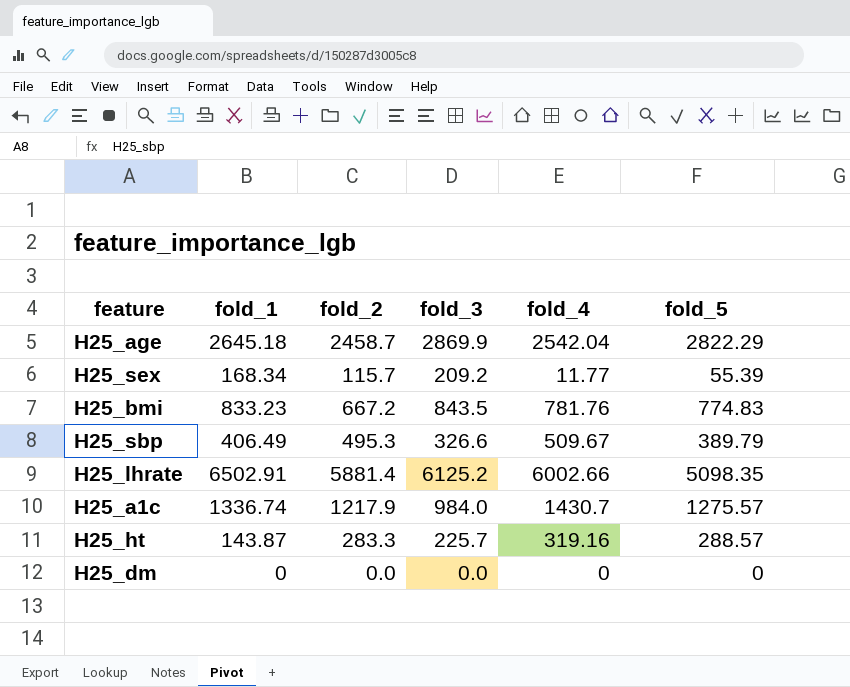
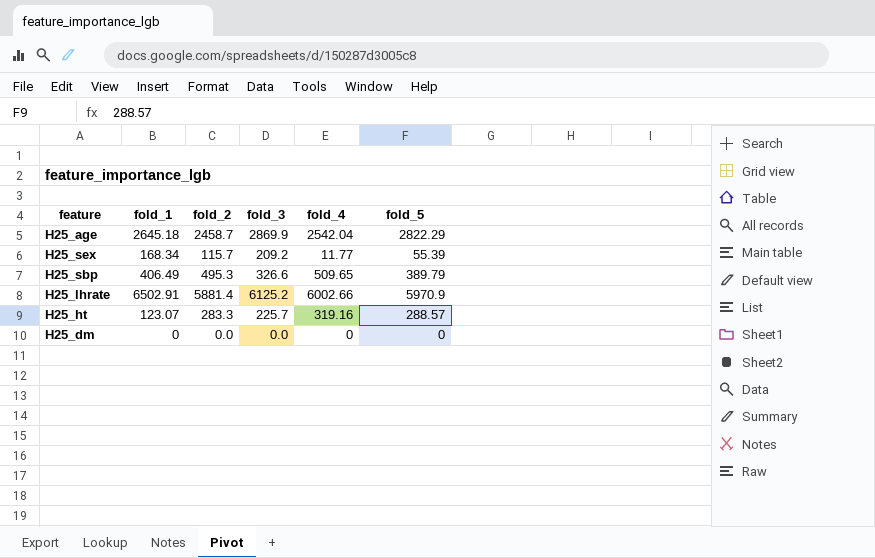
row H25_bmi: 833.23 | 667.2 | 843.5 | 781.76 | 774.83 -> none
row H25_a1c: 1336.74 | 1217.9 | 984.0 | 1430.7 | 1275.57 -> none
H25_sbp | fold_4: 509.67 -> 509.65
H25_lhrate | fold_5: 5098.35 -> 5970.9
H25_ht | fold_1: 143.87 -> 123.07

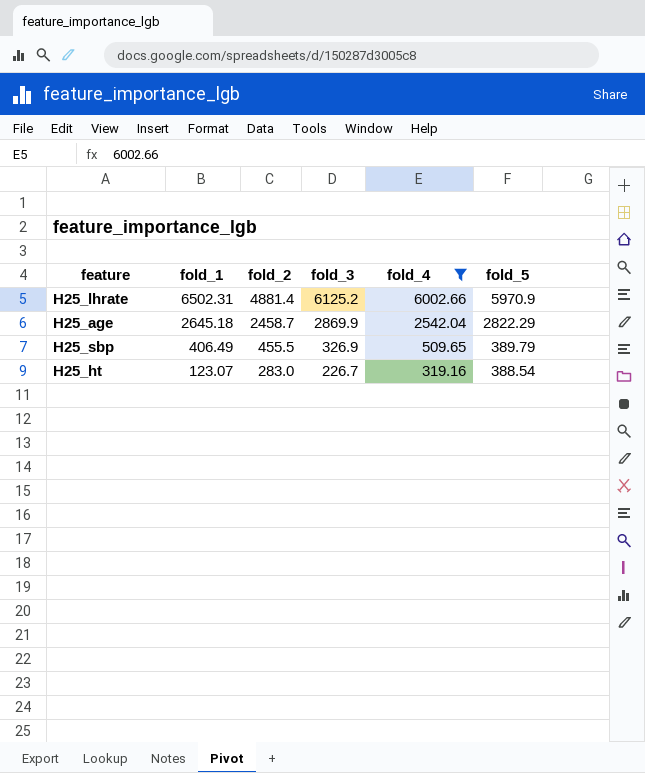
filter: none -> fold_4 >= 319.16
row order: none -> fold_1 descending
H25_lhrate | fold_1: 6502.91 -> 6502.31
H25_lhrate | fold_2: 5881.4 -> 4881.4
H25_sbp | fold_2: 495.3 -> 455.5
H25_sbp | fold_3: 326.6 -> 326.9
H25_ht | fold_2: 283.3 -> 283.0
H25_ht | fold_3: 225.7 -> 226.7
H25_ht | fold_5: 288.57 -> 388.54

